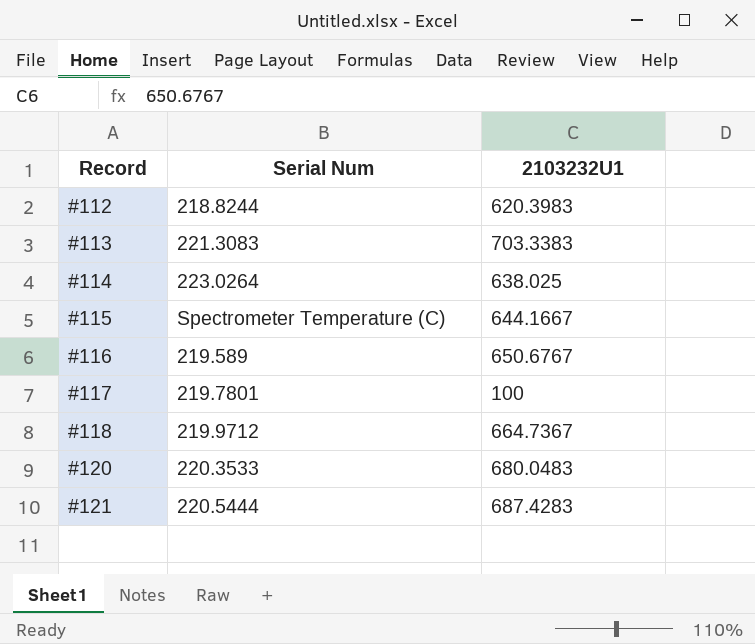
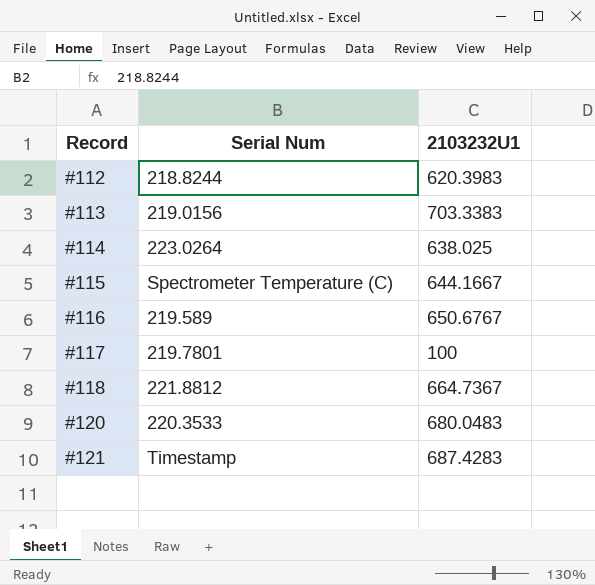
#113 | Serial Num: 221.3083 -> 219.0156
#118 | Serial Num: 219.9712 -> 221.8812
#121 | Serial Num: 220.5444 -> Timestamp

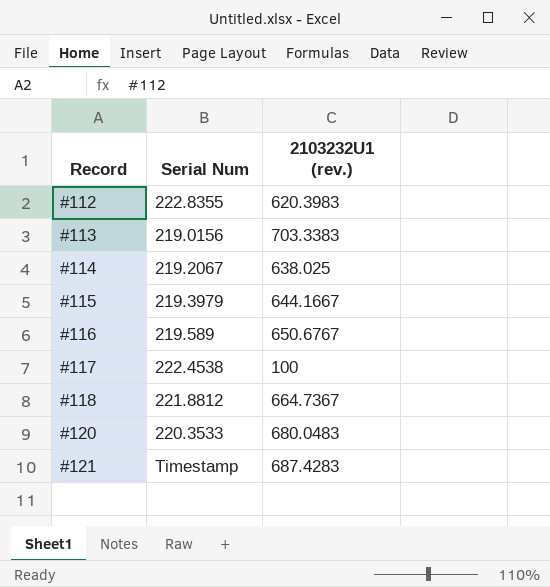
column name: 2103232U1 -> 2103232U1 (rev.)
#112 | Serial Num: 218.8244 -> 222.8355
#114 | Serial Num: 223.0264 -> 219.2067
#115 | Serial Num: Spectrometer Temperature (C) -> 219.3979
#117 | Serial Num: 219.7801 -> 222.4538

